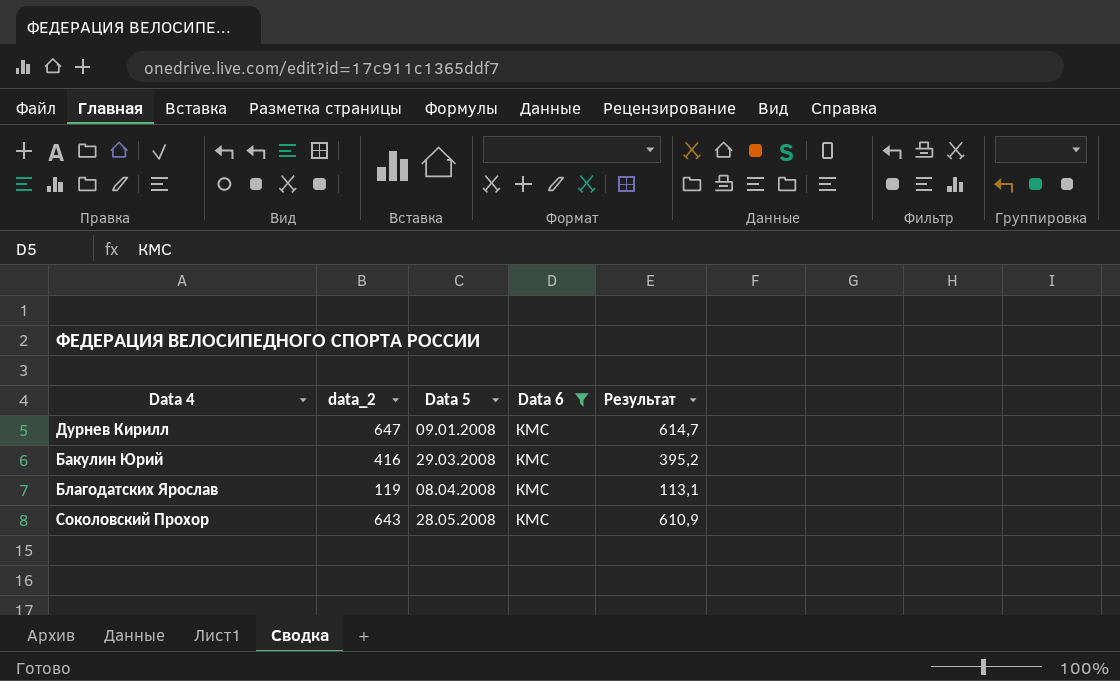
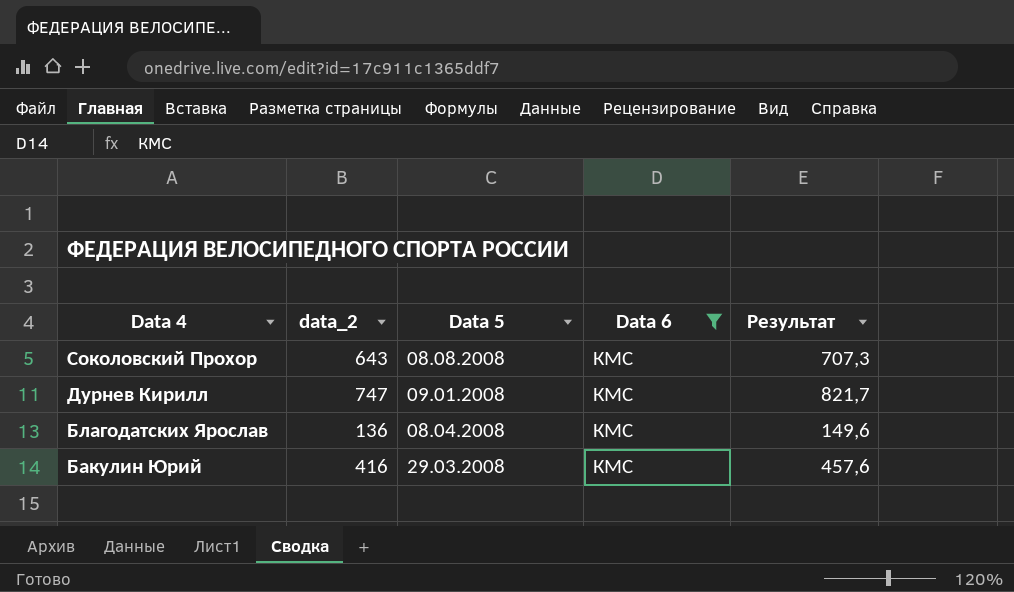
row order: Data 5 ascending -> Data 4 descending
column Результат | formula: [data_2] * 0,95 -> [data_2] * 1,1
Соколовский Прохор | Data 5: 28.05.2008 -> 08.08.2008
Дурнев Кирилл | data_2: 647 -> 747
Благодатских Ярослав | data_2: 119 -> 136

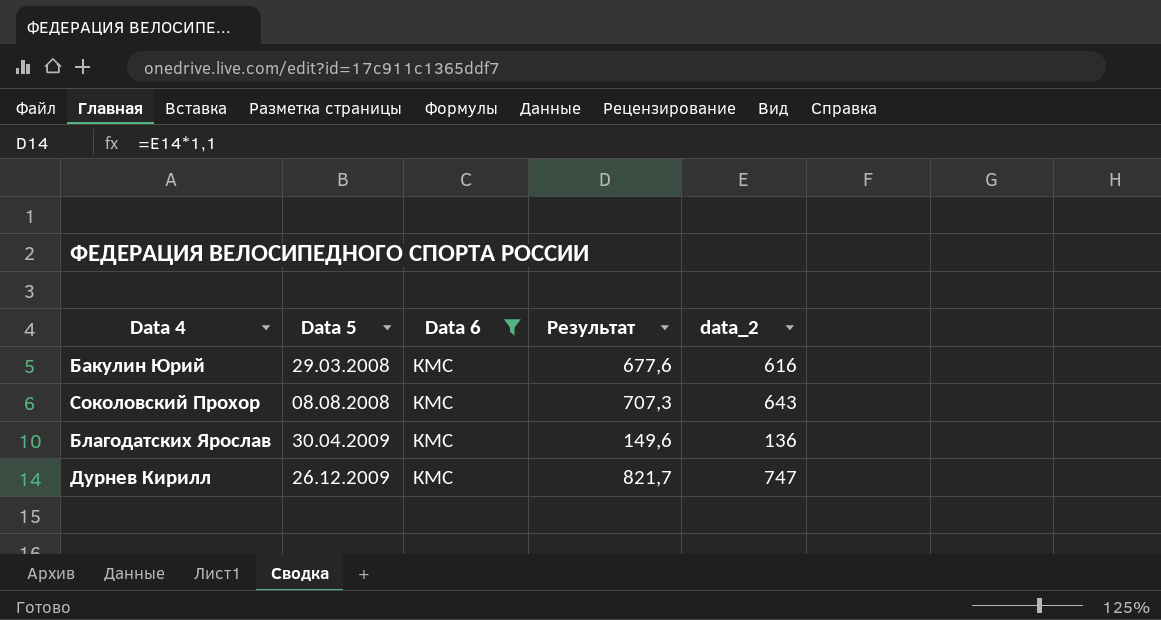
row order: Data 4 descending -> Data 5 ascending
column data_2 | position: 2 -> 5
Бакулин Юрий | Результат: 457,6 -> 677,6
Бакулин Юрий | data_2: 416 -> 616
Благодатских Ярослав | Data 5: 08.04.2008 -> 30.04.2009
Дурнев Кирилл | Data 5: 09.01.2008 -> 26.12.2009

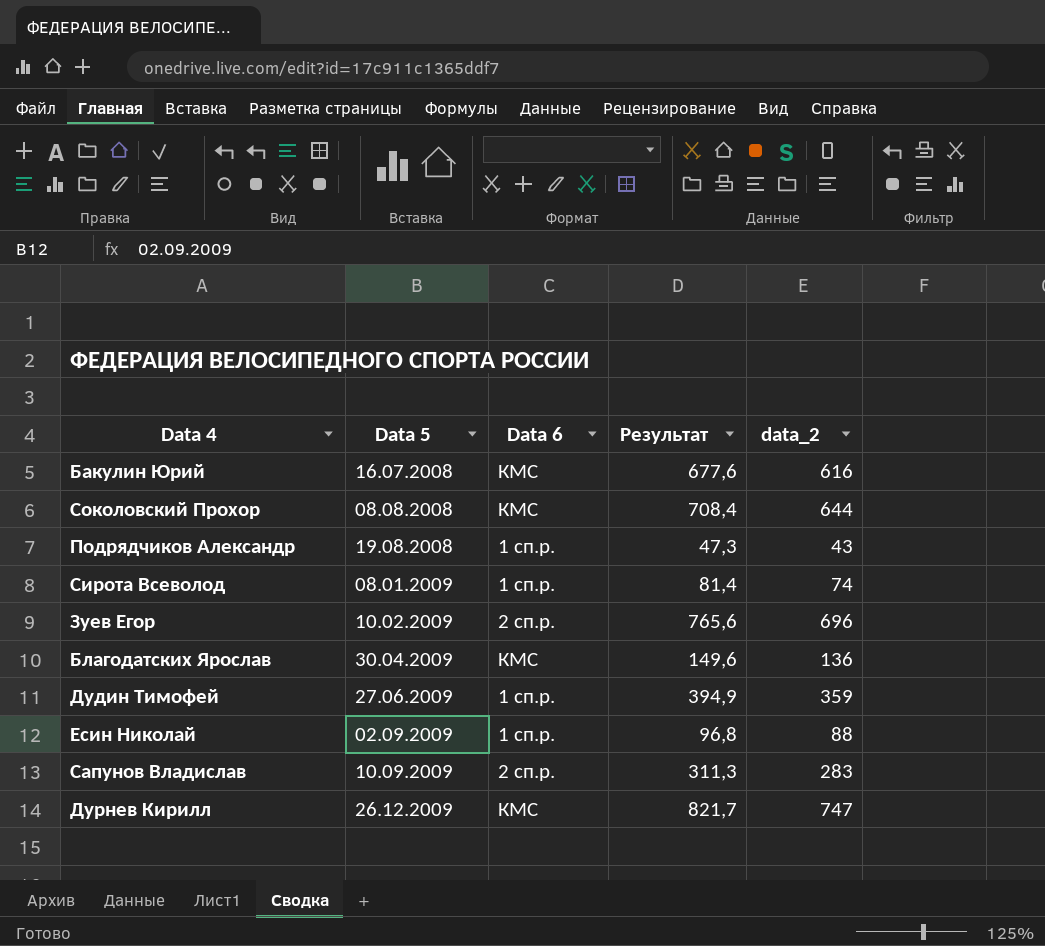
filter: Data 6 = КМС -> none
Бакулин Юрий | Data 5: 29.03.2008 -> 16.07.2008
Соколовский Прохор | Результат: 707,3 -> 708,4
Соколовский Прохор | data_2: 643 -> 644

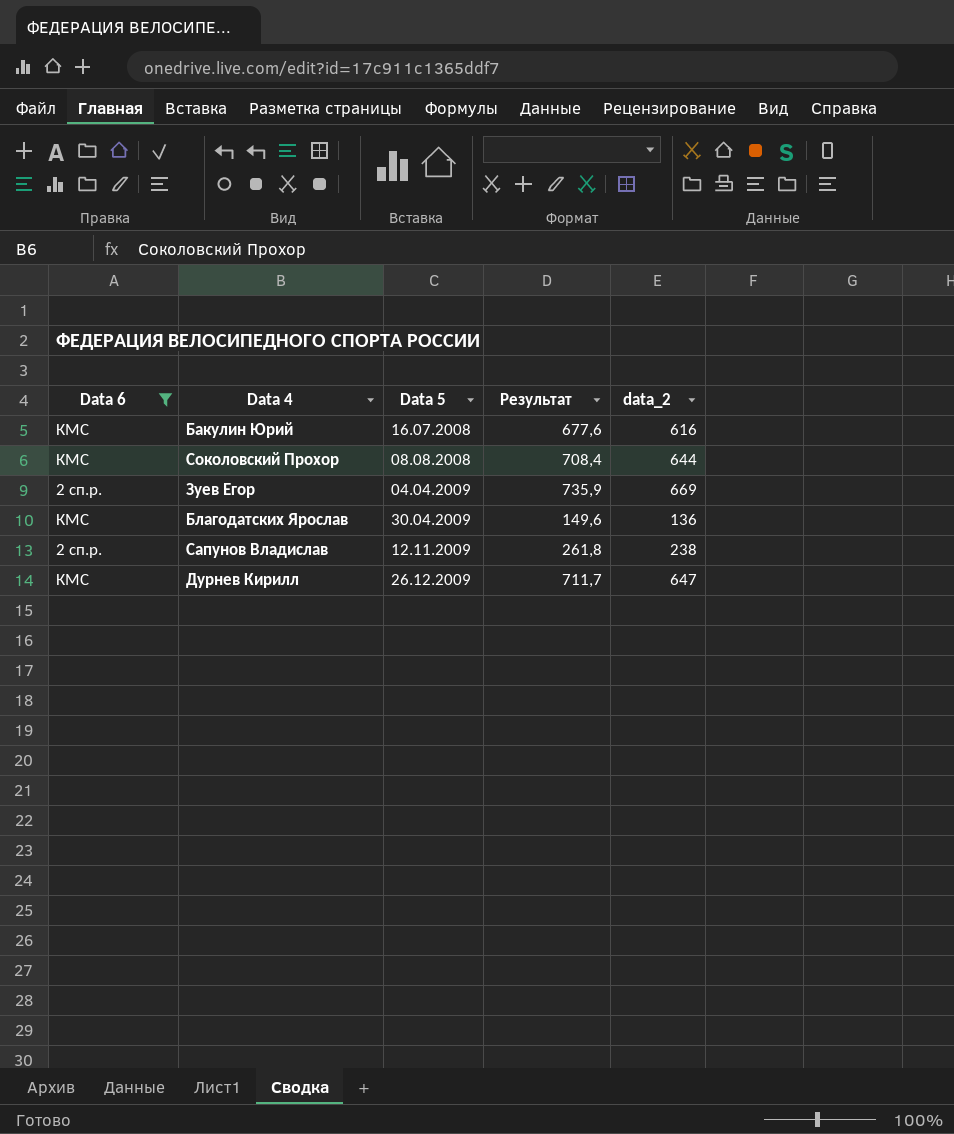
filter: none -> Data 6 != 1 сп.р.
column Data 6 | position: 3 -> 1
Зуев Егор | Data 5: 10.02.2009 -> 04.04.2009
Зуев Егор | Результат: 765,6 -> 735,9
Зуев Егор | data_2: 696 -> 669
Сапунов Владислав | Data 5: 10.09.2009 -> 12.11.2009
Сапунов Владислав | Результат: 311,3 -> 261,8
Сапунов Владислав | data_2: 283 -> 238
Дурнев Кирилл | Результат: 821,7 -> 711,7
Дурнев Кирилл | data_2: 747 -> 647

